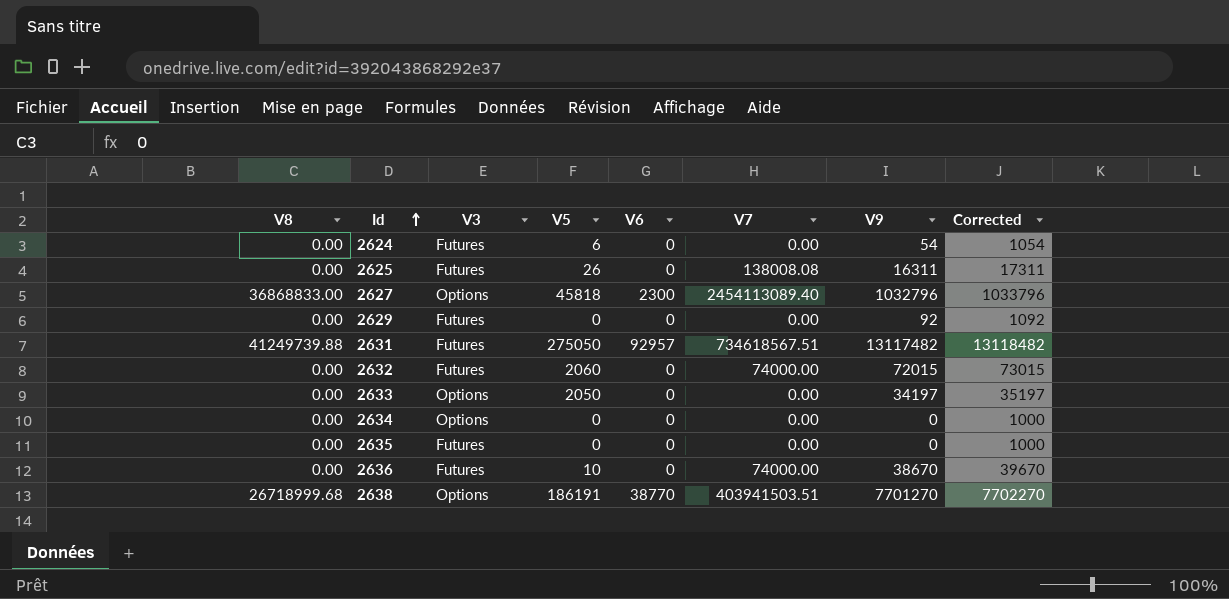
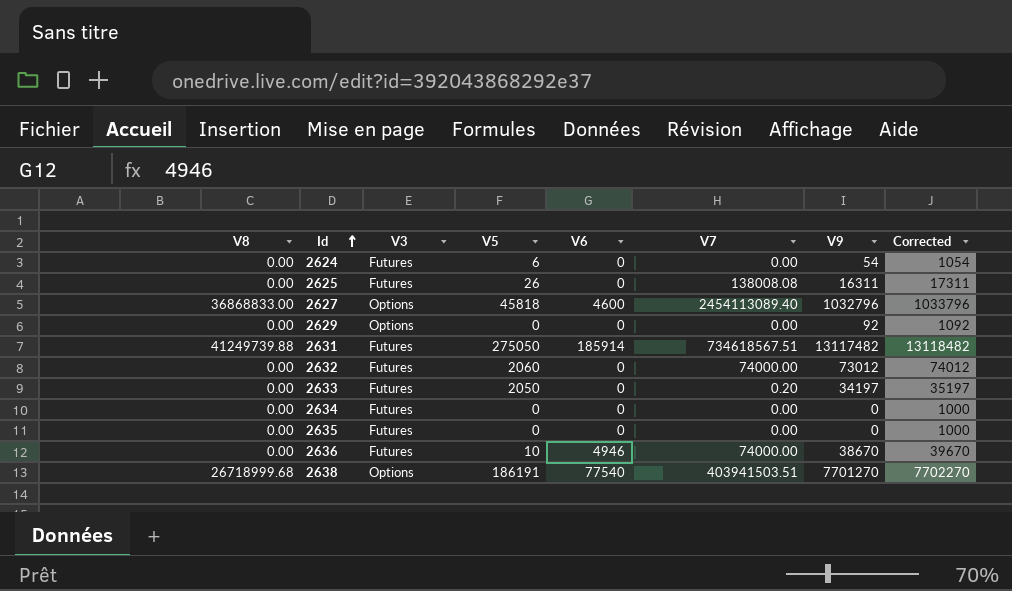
2627 | V6: 2300 -> 4600
2629 | V3: Futures -> Options
2631 | V6: 92957 -> 185914
2632 | V9: 72015 -> 73012
2632 | Corrected: 73015 -> 74012
2633 | V3: Options -> Futures
2633 | V7: 0.00 -> 0.20
2634 | V3: Options -> Futures
2636 | V6: 0 -> 4946
2638 | V6: 38770 -> 77540

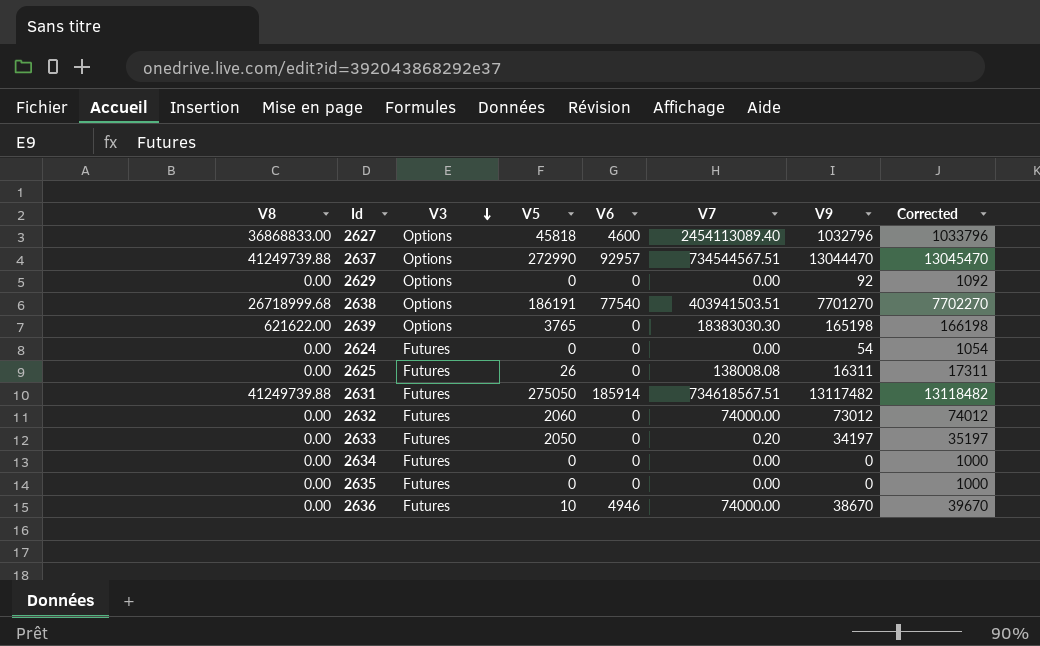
row order: Id ascending -> V3 descending
row 2637: none -> 41249739.88 | Options | 272990 | 92957 | 734544567.51 | 13044470 | 13045470
row 2639: none -> 621622.00 | Options | 3765 | 0 | 18383030.30 | 165198 | 166198
2624 | V5: 6 -> 0

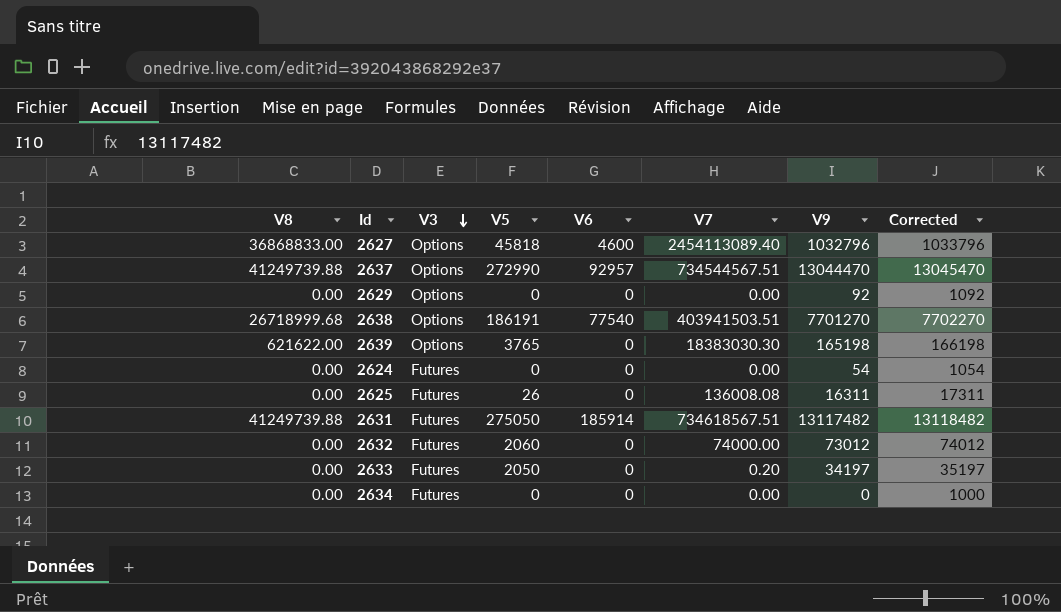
row 2635: 0.00 | Futures | 0 | 0 | 0.00 | 0 | 1000 -> none
row 2636: 0.00 | Futures | 10 | 4946 | 74000.00 | 38670 | 39670 -> none
2625 | V7: 138008.08 -> 136008.08

